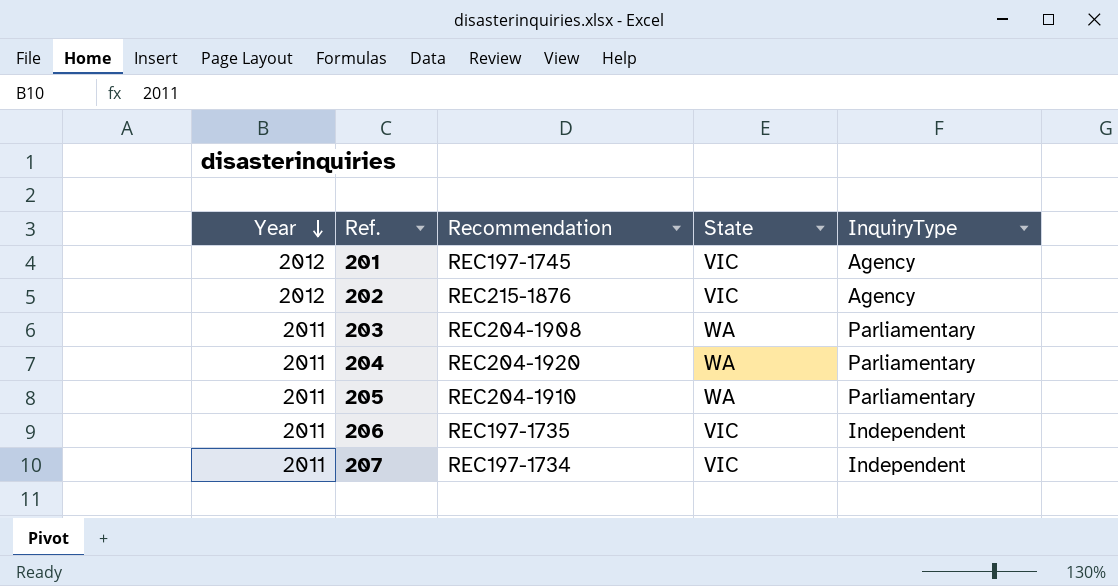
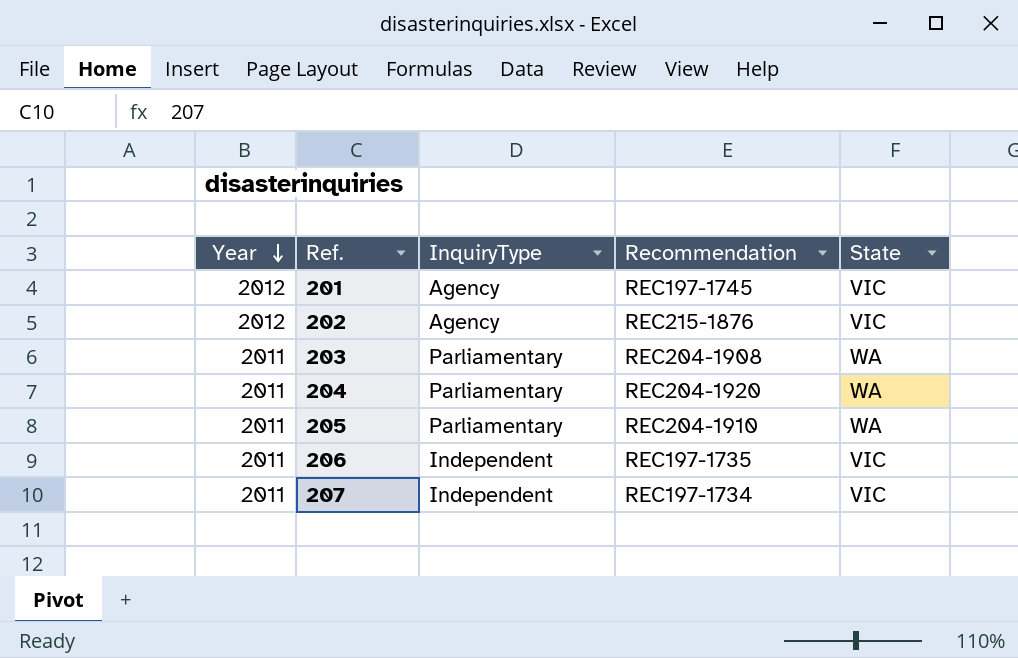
column InquiryType | position: 5 -> 3

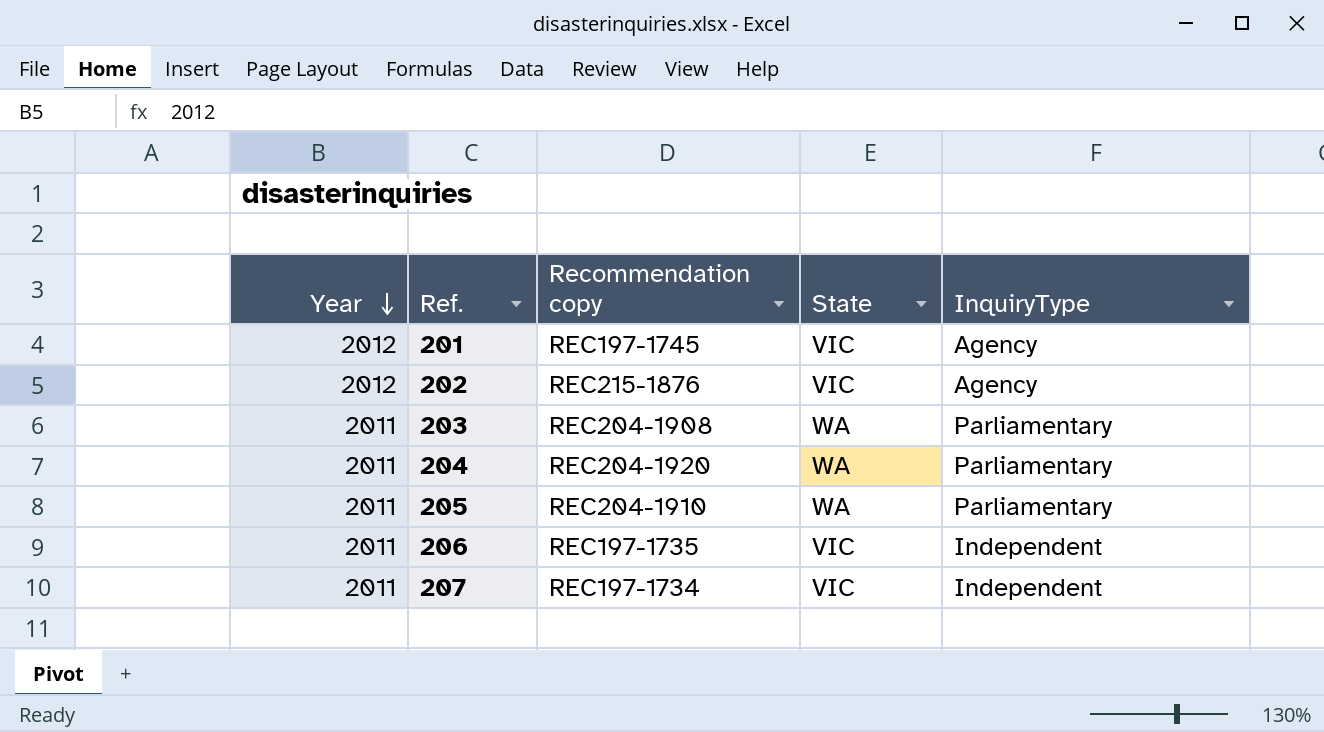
column name: Recommendation -> Recommendation copy
column InquiryType | position: 3 -> 5

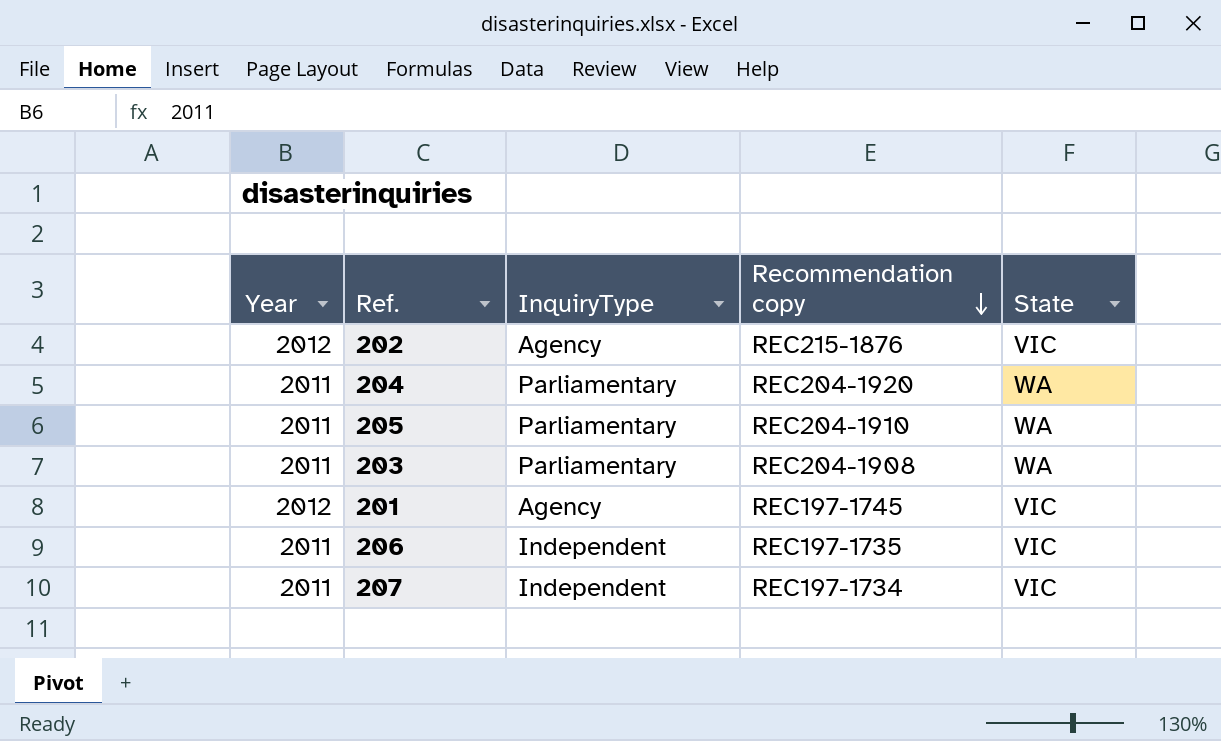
row order: Year descending -> Recommendation copy descending
column InquiryType | position: 5 -> 3

